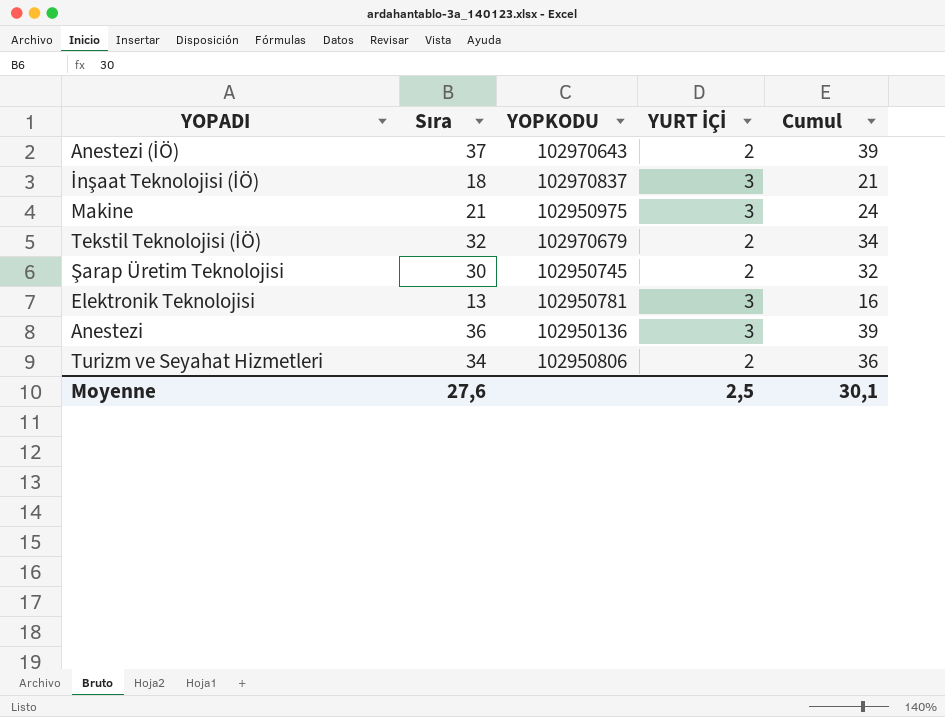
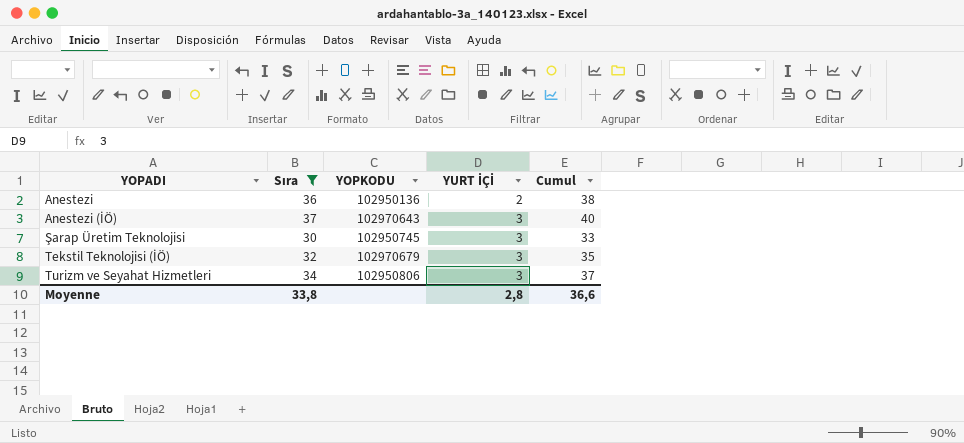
filter: none -> Sıra >= 30
row order: none -> YOPADI ascending
Anestezi | YURT İÇİ: 3 -> 2
Anestezi | Cumul: 39 -> 38
Anestezi (İÖ) | YURT İÇİ: 2 -> 3
Anestezi (İÖ) | Cumul: 39 -> 40
Şarap Üretim Teknolojisi | YURT İÇİ: 2 -> 3
Şarap Üretim Teknolojisi | Cumul: 32 -> 33
Tekstil Teknolojisi (İÖ) | YURT İÇİ: 2 -> 3
Tekstil Teknolojisi (İÖ) | Cumul: 34 -> 35
Turizm ve Seyahat Hizmetleri | YURT İÇİ: 2 -> 3
Turizm ve Seyahat Hizmetleri | Cumul: 36 -> 37
Moyenne | Sıra: 27,6 -> 33,8
Moyenne | YURT İÇİ: 2,5 -> 2,8
Moyenne | Cumul: 30,1 -> 36,6

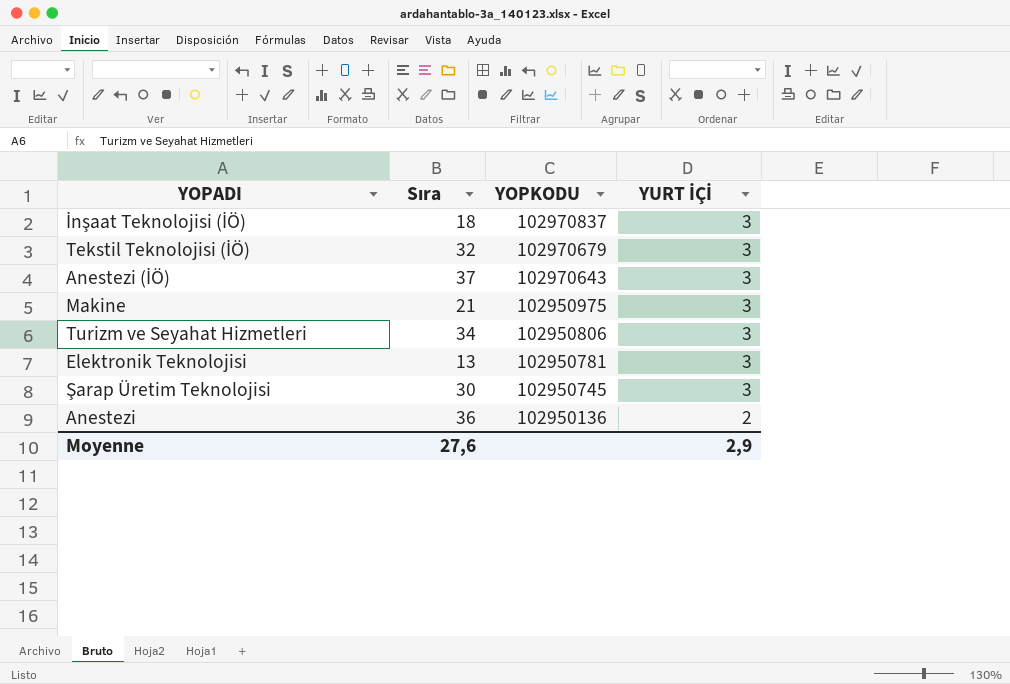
filter: Sıra >= 30 -> none
row order: YOPADI ascending -> YOPKODU descending
column Cumul | formula: [Sıra] + [YURT İÇİ] -> none
Moyenne | Sıra: 33,8 -> 27,6
Moyenne | YURT İÇİ: 2,8 -> 2,9

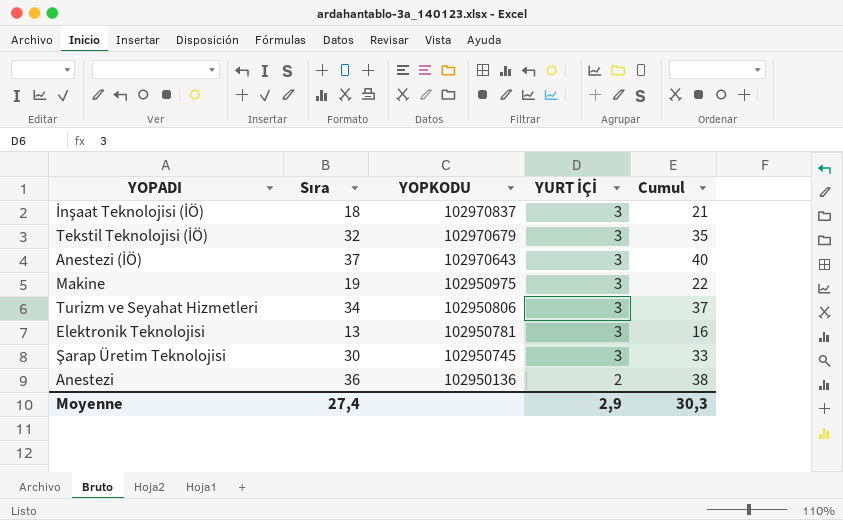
column Cumul | formula: none -> [Sıra] + [YURT İÇİ]
Makine | Sıra: 21 -> 19
Moyenne | Sıra: 27,6 -> 27,4

